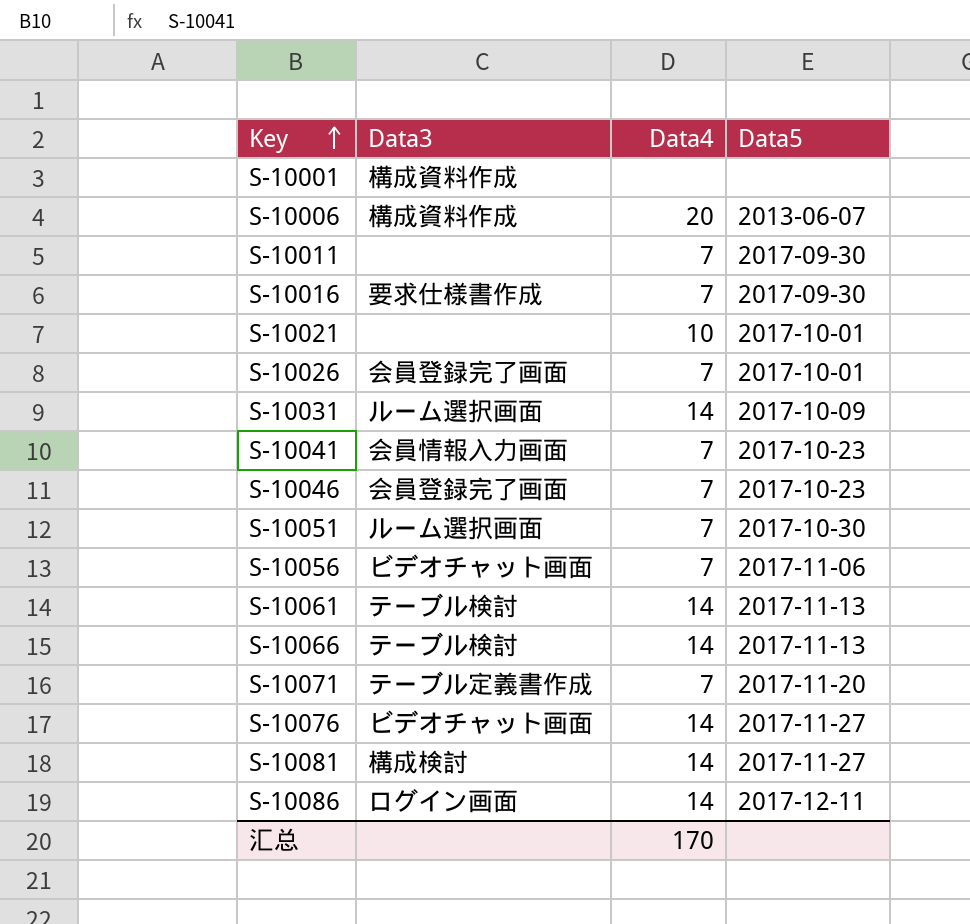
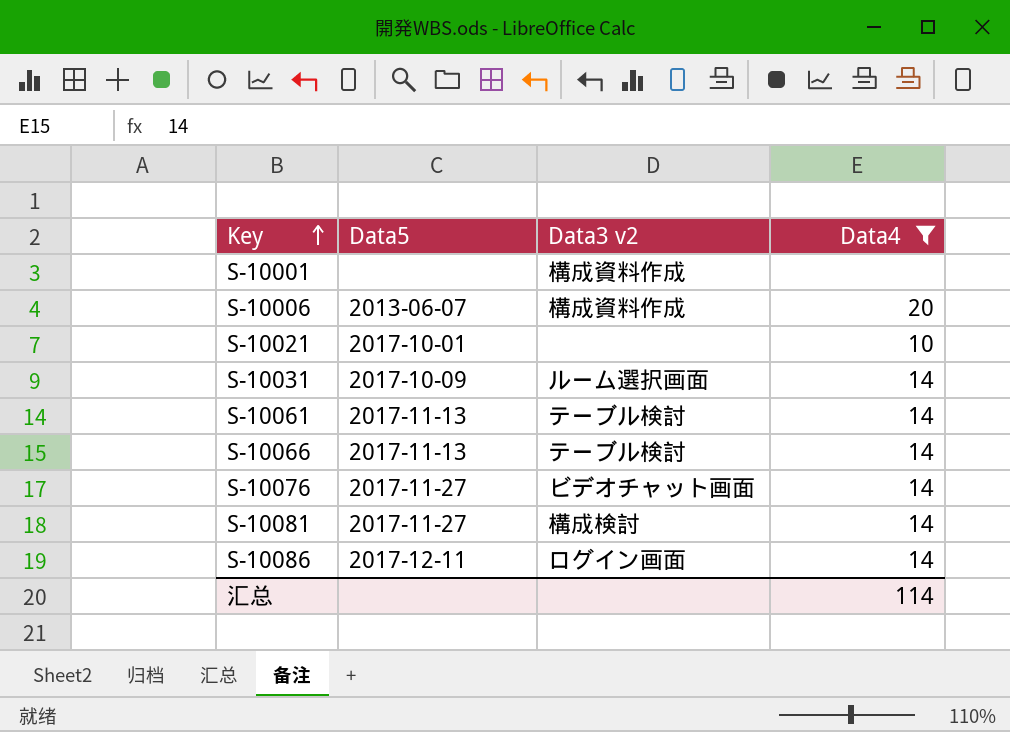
filter: none -> Data4 != 7
column Data5 | position: 4 -> 2
column name: Data3 -> Data3 v2
汇总 | Data4: 170 -> 114

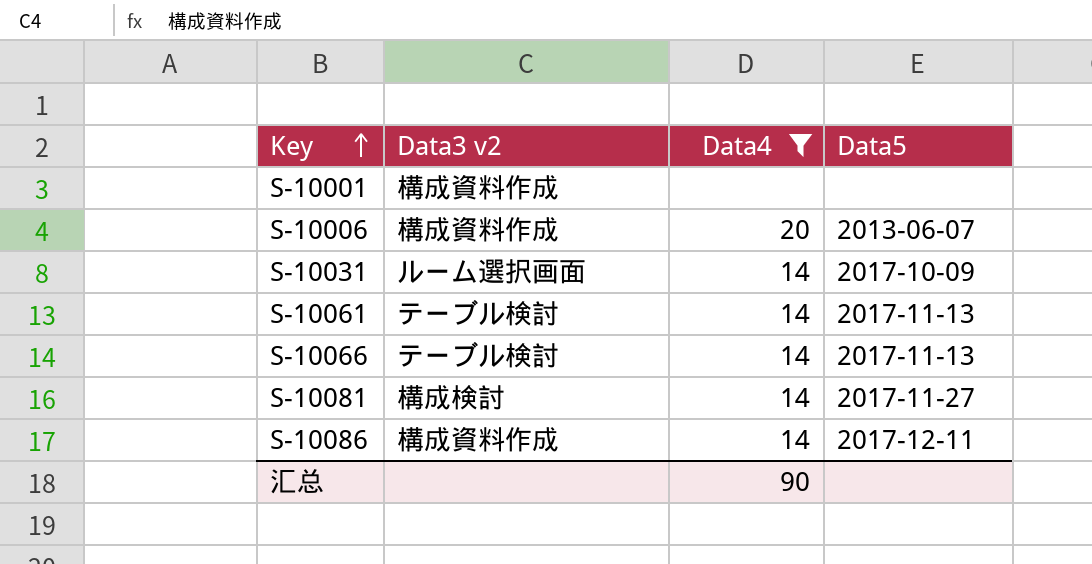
column Data5 | position: 2 -> 4
row S-10021: 2017-10-01 | none | 10 -> none
row S-10076: 2017-11-27 | ビデオチャット画面 | 14 -> none
S-10086 | Data3 v2: ログイン画面 -> 構成資料作成
汇总 | Data4: 114 -> 90

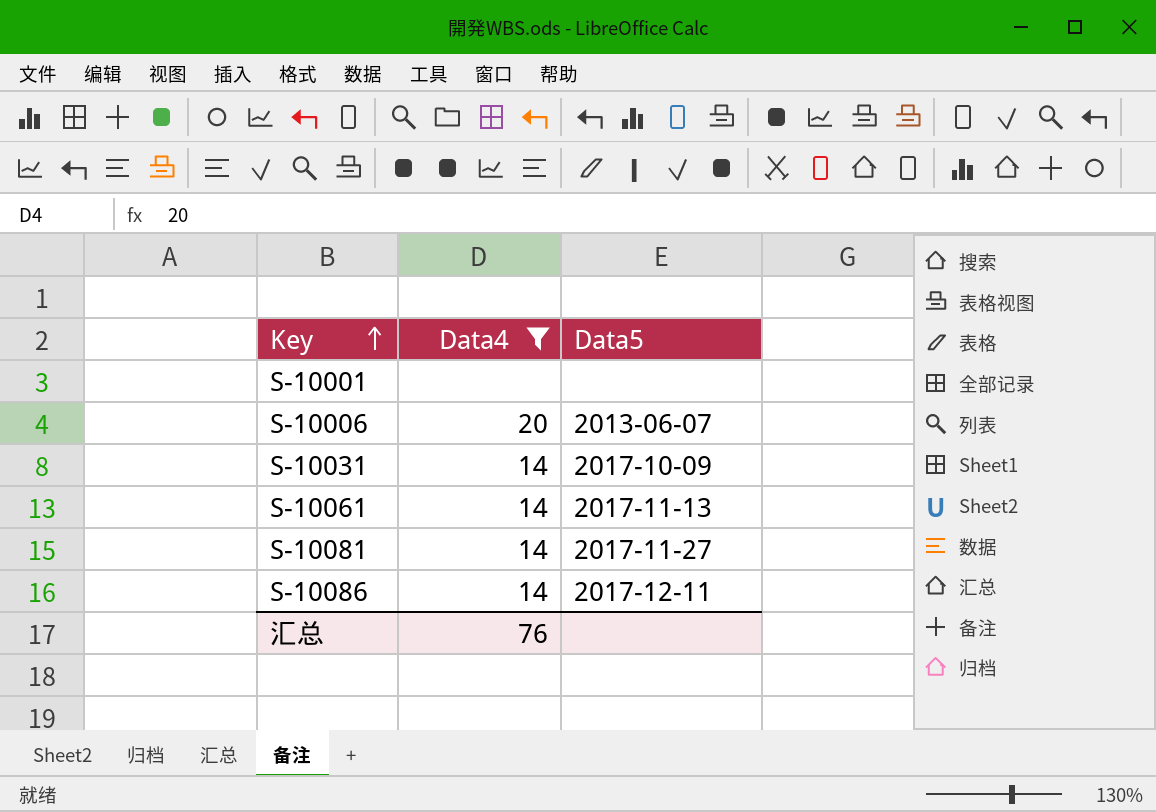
column Data3 v2 | position: 2 -> none
row S-10066: テーブル検討 | 14 | 2017-11-13 -> none
汇总 | Data4: 90 -> 76

